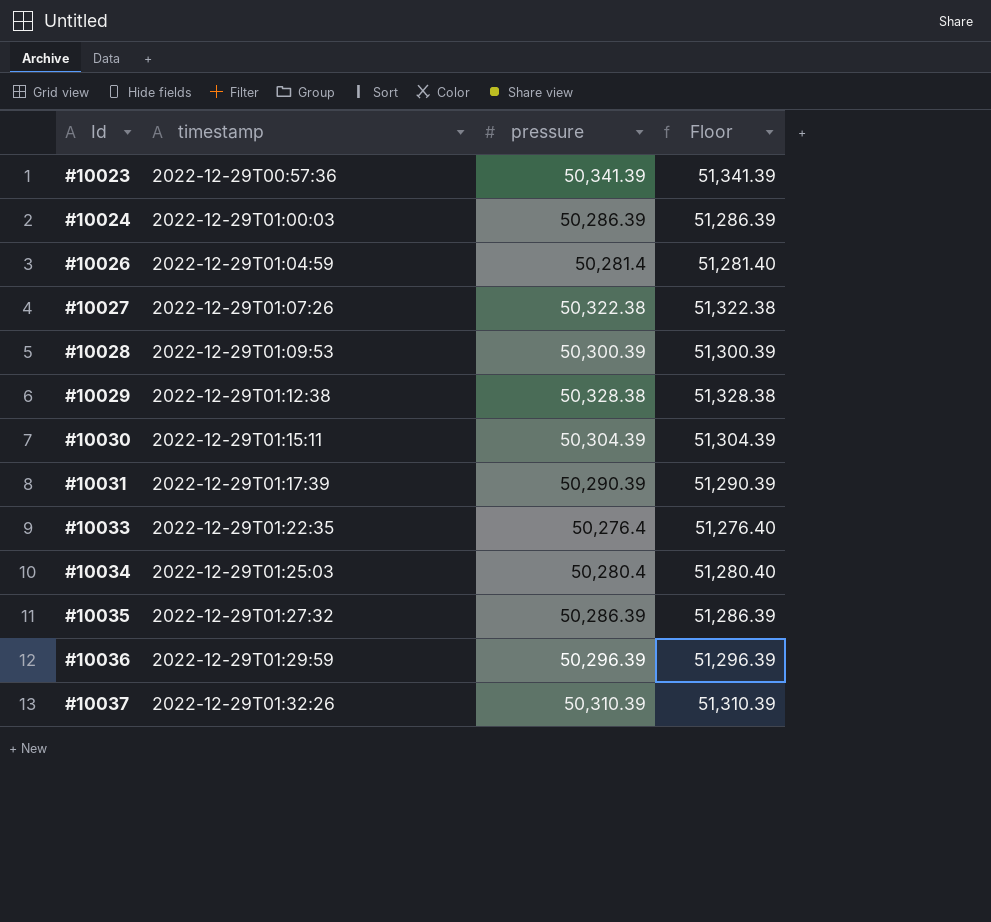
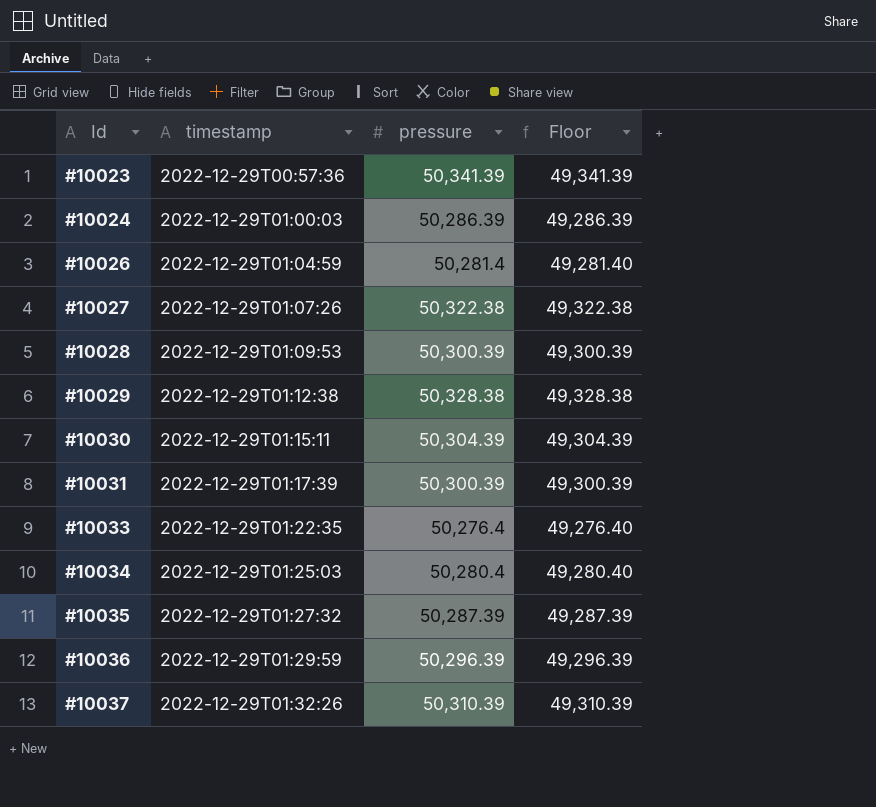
column Floor | formula: [pressure] + 1000 -> [pressure] - 1000
#10031 | pressure: 50,290.39 -> 50,300.39
#10035 | pressure: 50,286.39 -> 50,287.39

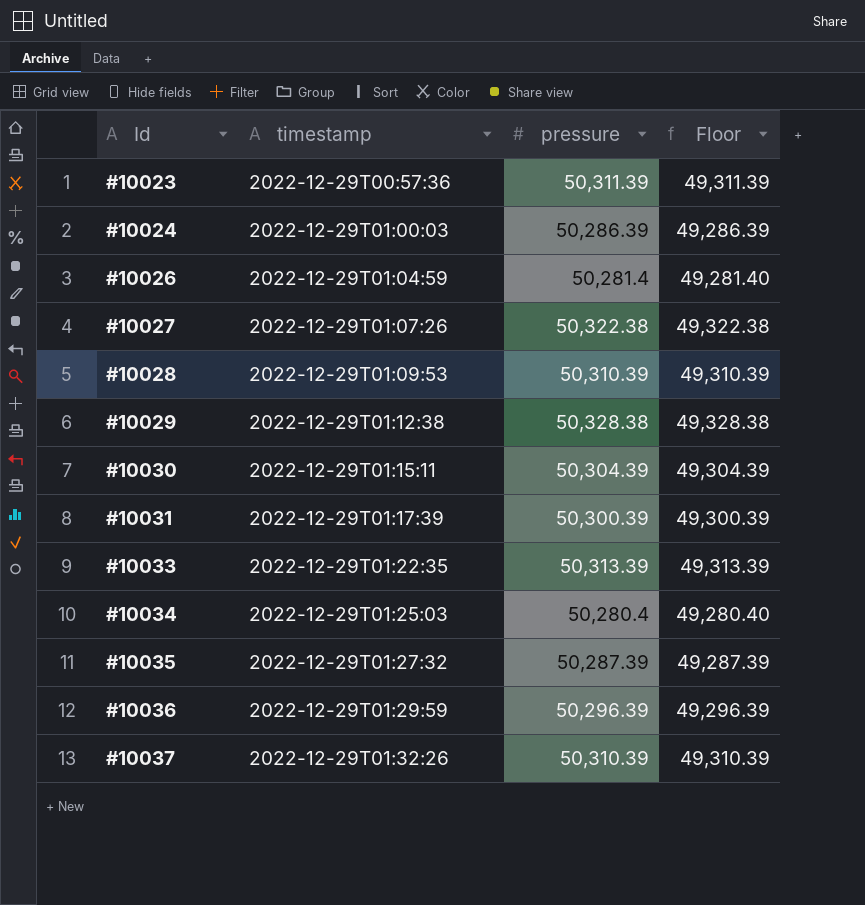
#10023 | pressure: 50,341.39 -> 50,311.39
#10023 | Floor: 49,341.39 -> 49,311.39
#10028 | pressure: 50,300.39 -> 50,310.39
#10028 | Floor: 49,300.39 -> 49,310.39
#10033 | pressure: 50,276.4 -> 50,313.39
#10033 | Floor: 49,276.40 -> 49,313.39

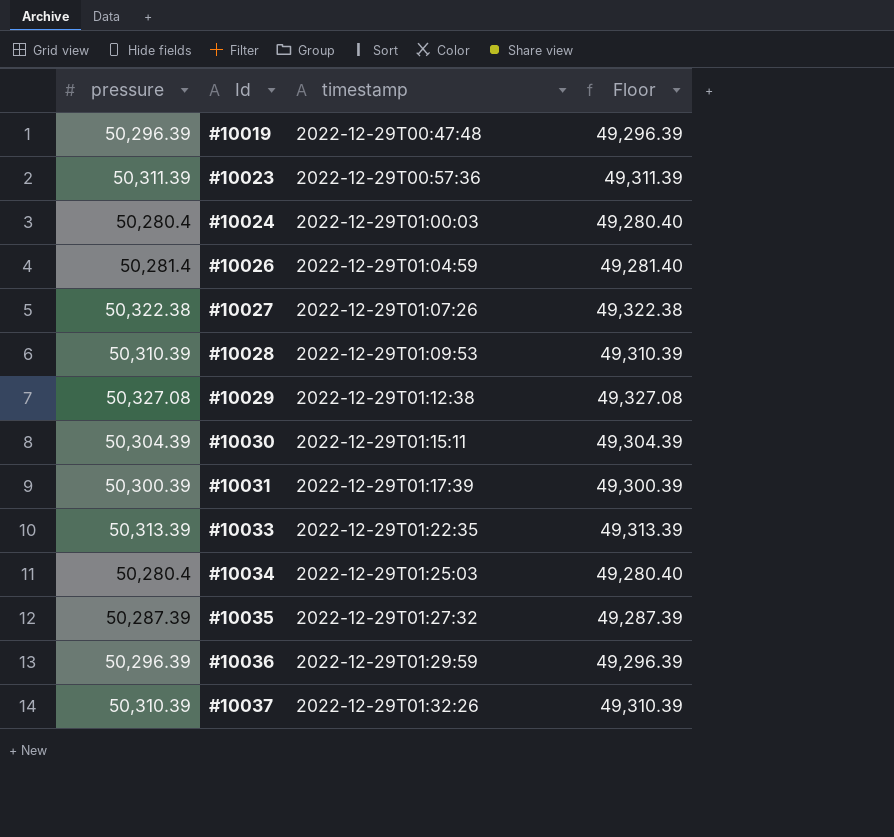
column pressure | position: 3 -> 1
row #10019: none -> 50,296.39 | 2022-12-29T00:47:48 | 49,296.39
#10024 | pressure: 50,286.39 -> 50,280.4
#10024 | Floor: 49,286.39 -> 49,280.40
#10029 | pressure: 50,328.38 -> 50,327.08
#10029 | Floor: 49,328.38 -> 49,327.08

